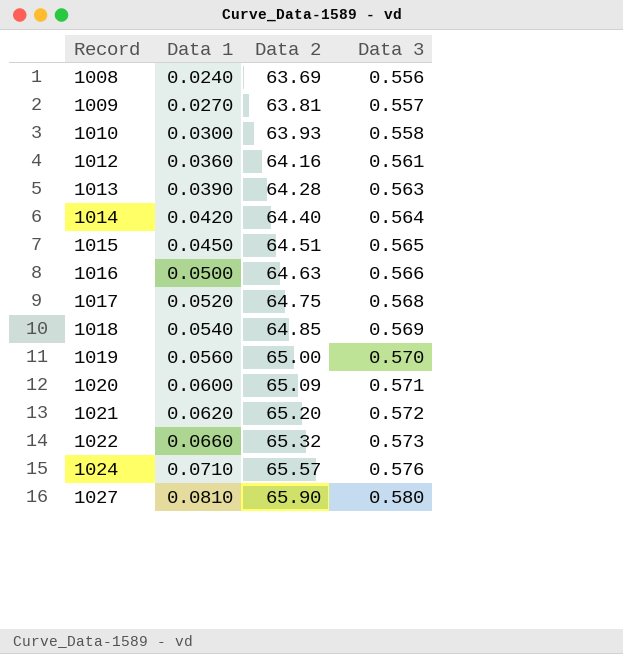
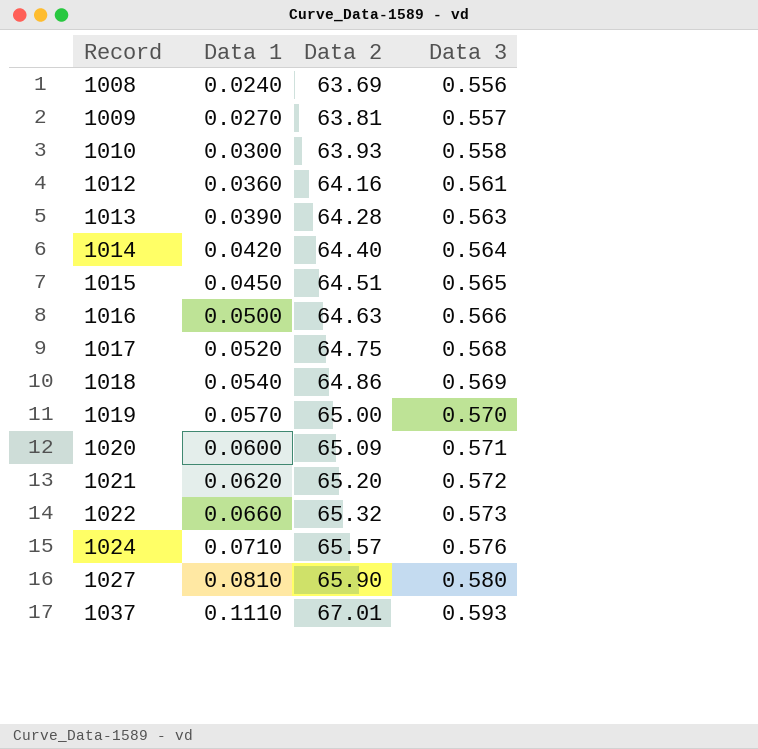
1018 | Data 2: 64.85 -> 64.86
1019 | Data 1: 0.0560 -> 0.0570
row 1037: none -> 0.1110 | 67.01 | 0.593

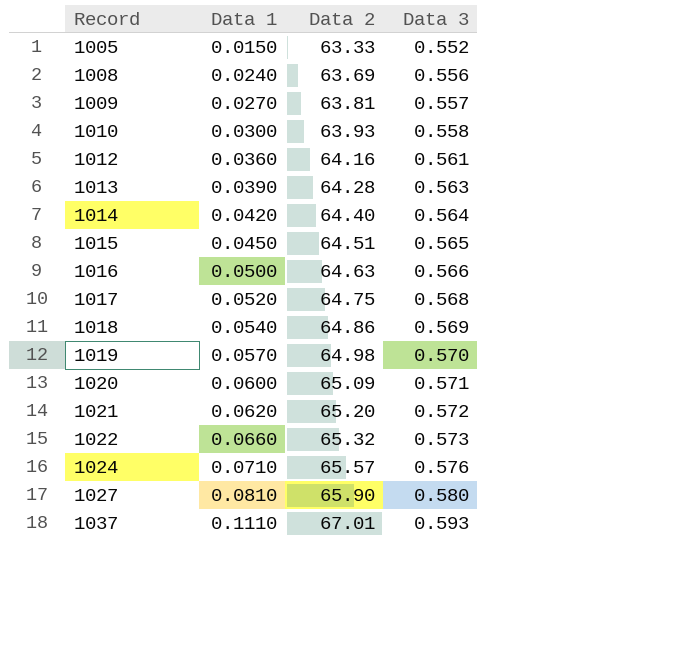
row 1005: none -> 0.0150 | 63.33 | 0.552
1019 | Data 2: 65.00 -> 64.98

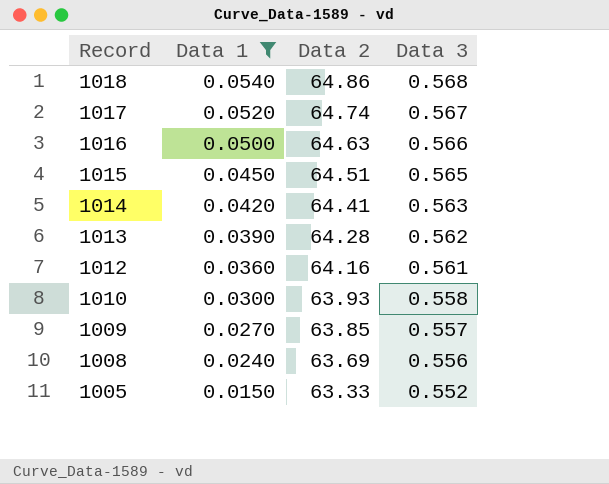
filter: none -> Data 1 <= 0.0540
row order: Record ascending -> Record descending
1018 | Data 3: 0.569 -> 0.568
1017 | Data 2: 64.75 -> 64.74
1017 | Data 3: 0.568 -> 0.567
1014 | Data 2: 64.40 -> 64.41
1014 | Data 3: 0.564 -> 0.563
1013 | Data 3: 0.563 -> 0.562
1009 | Data 2: 63.81 -> 63.85

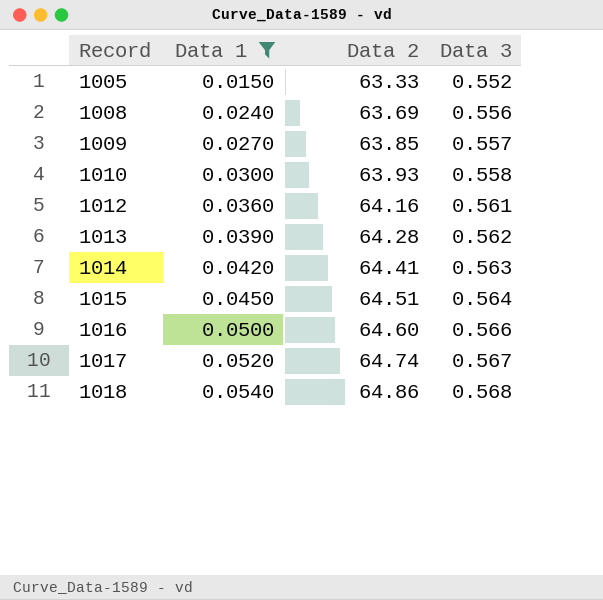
row order: Record descending -> Record ascending
1015 | Data 3: 0.565 -> 0.564
1016 | Data 2: 64.63 -> 64.60

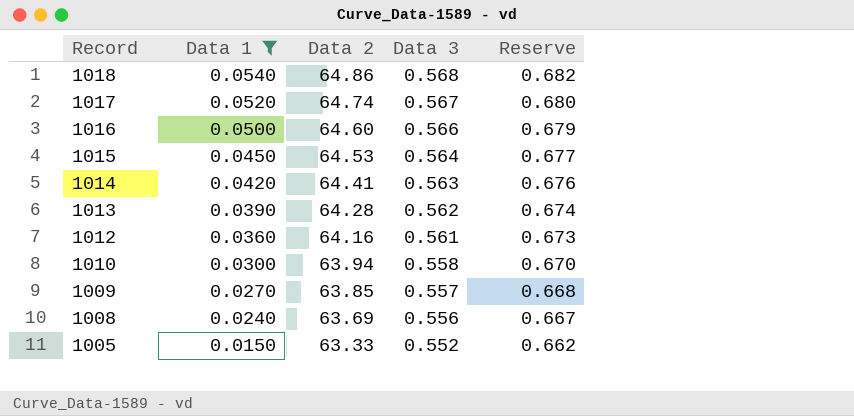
row order: Record ascending -> Record descending
column Reserve | formula: none -> [Data 3] * 1.2
1015 | Data 2: 64.51 -> 64.53
1010 | Data 2: 63.93 -> 63.94

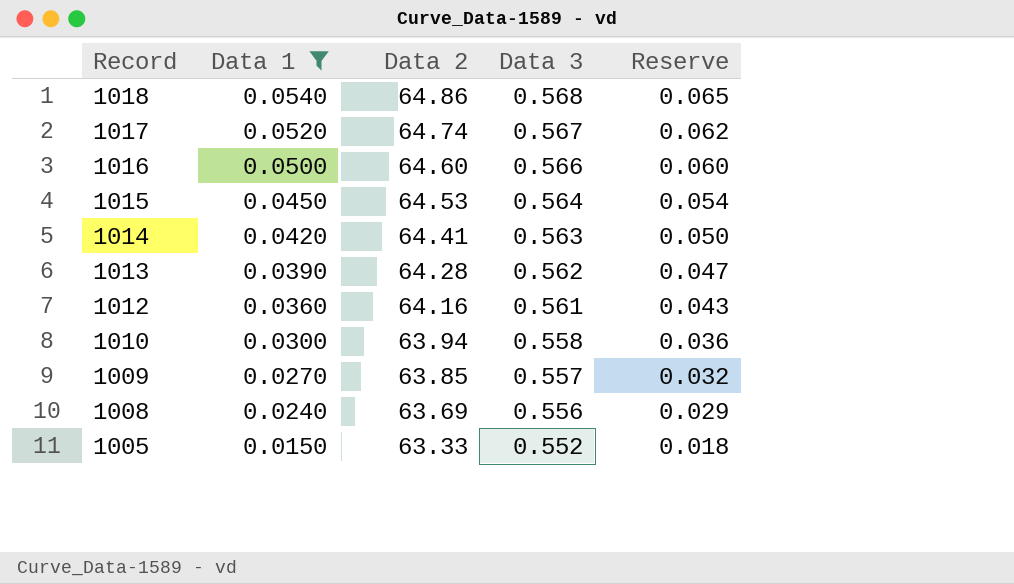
column Reserve | formula: [Data 3] * 1.2 -> [Data 1] * 1.2

